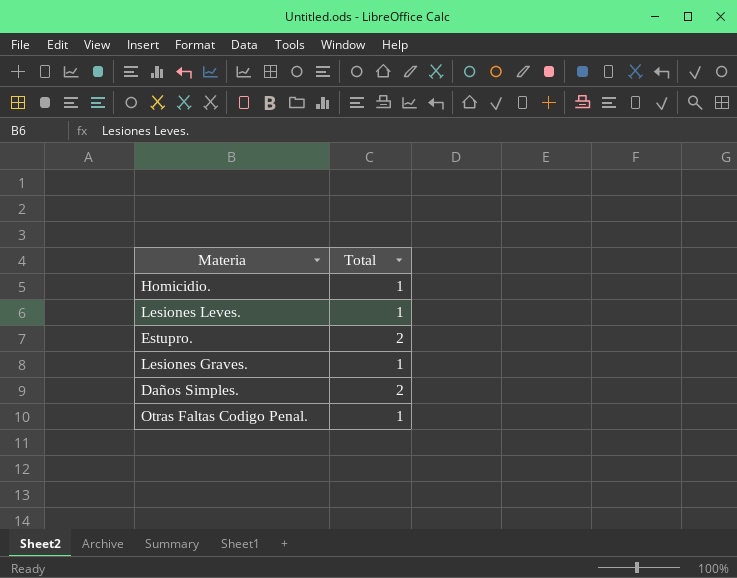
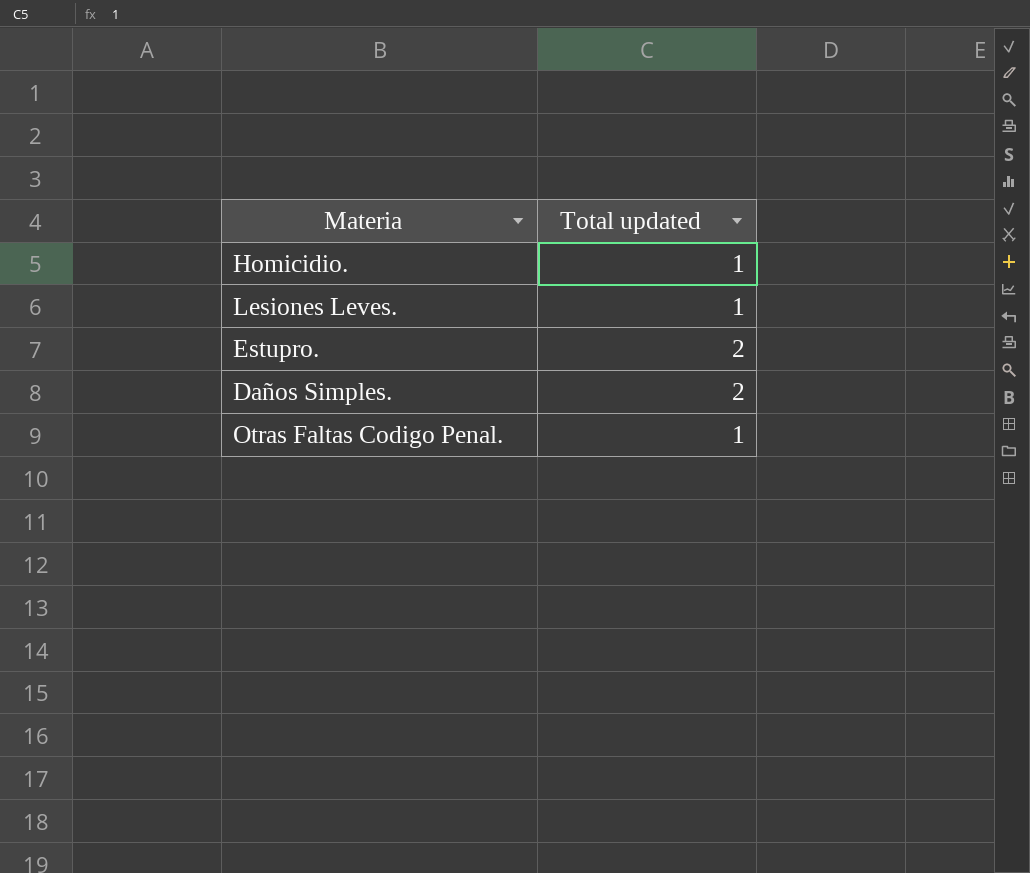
column name: Total -> Total updated
row Lesiones Graves.: 1 -> none

